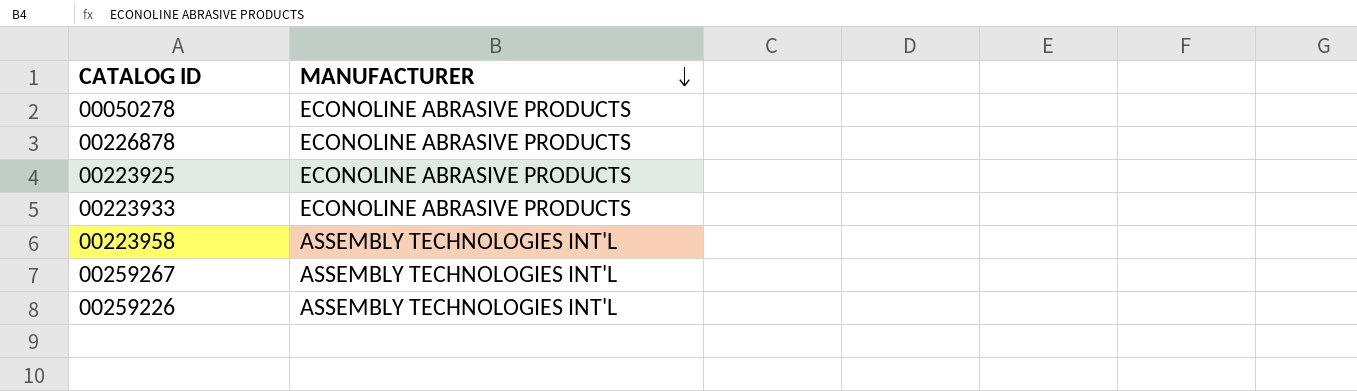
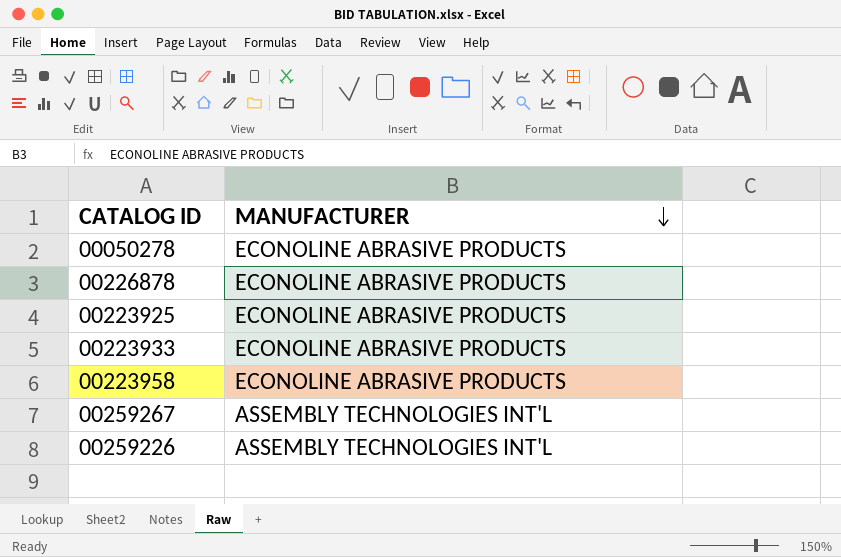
00223958 | MANUFACTURER: ASSEMBLY TECHNOLOGIES INT'L -> ECONOLINE ABRASIVE PRODUCTS

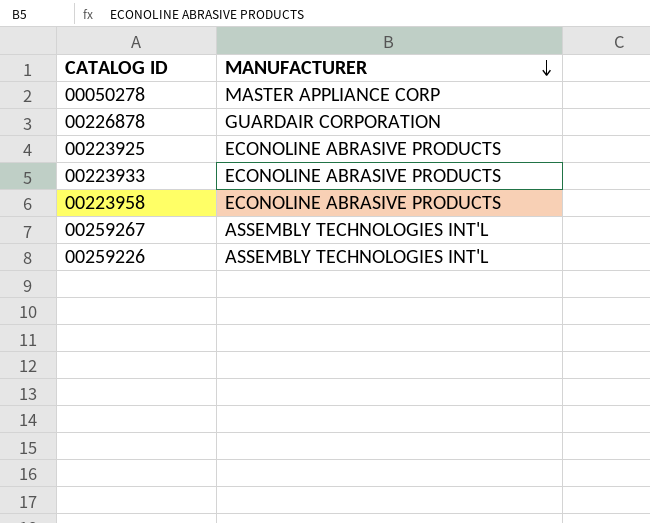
00050278 | MANUFACTURER: ECONOLINE ABRASIVE PRODUCTS -> MASTER APPLIANCE CORP
00226878 | MANUFACTURER: ECONOLINE ABRASIVE PRODUCTS -> GUARDAIR CORPORATION

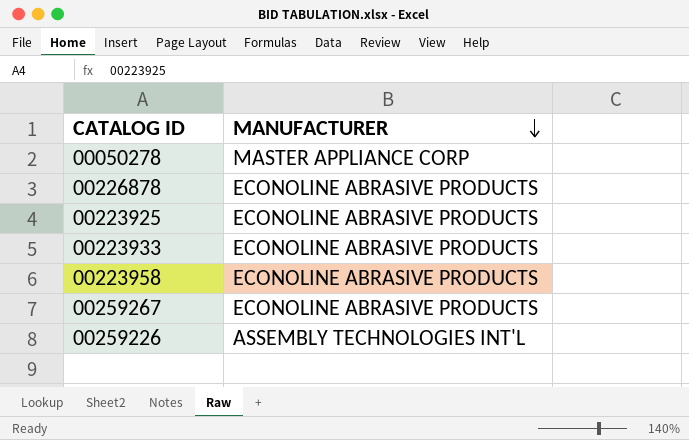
00226878 | MANUFACTURER: GUARDAIR CORPORATION -> ECONOLINE ABRASIVE PRODUCTS
00259267 | MANUFACTURER: ASSEMBLY TECHNOLOGIES INT'L -> ECONOLINE ABRASIVE PRODUCTS

